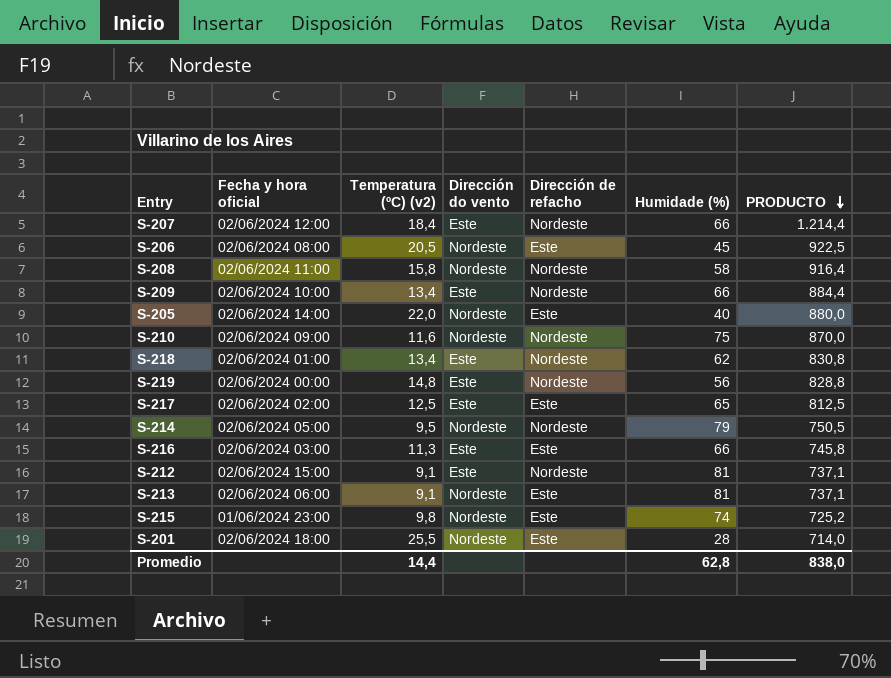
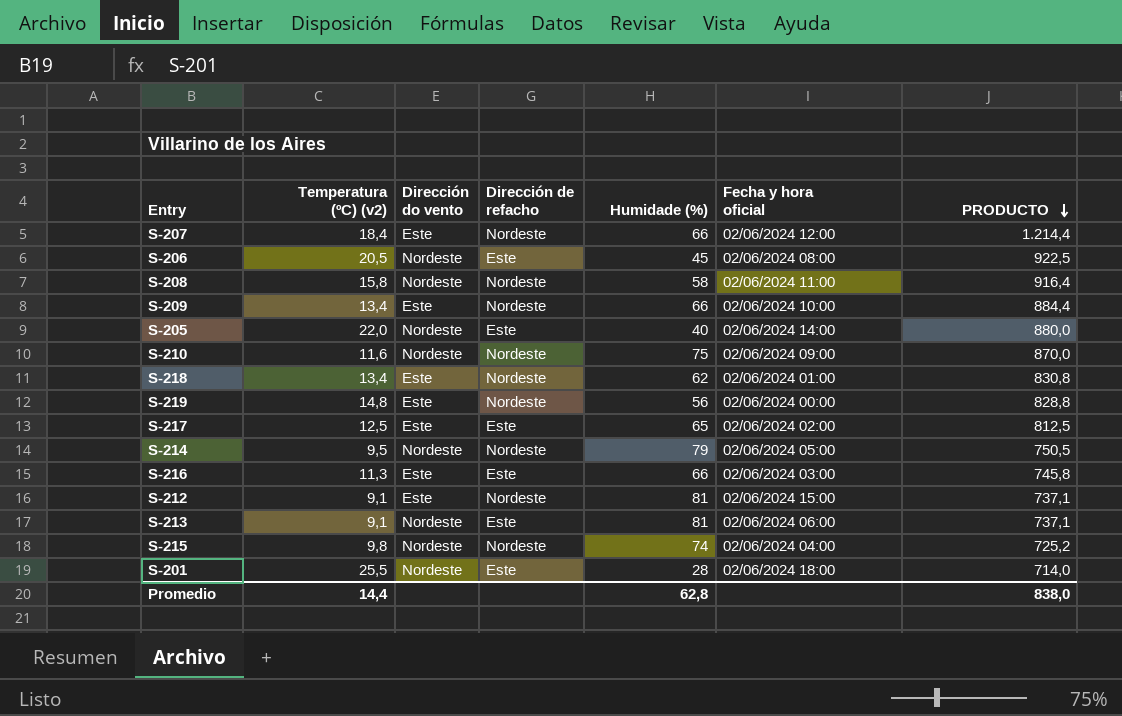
column Fecha y hora oficial | position: 2 -> 6
S-215 | Dirección de refacho: Este -> Nordeste
S-215 | Fecha y hora oficial: 01/06/2024 23:00 -> 02/06/2024 04:00

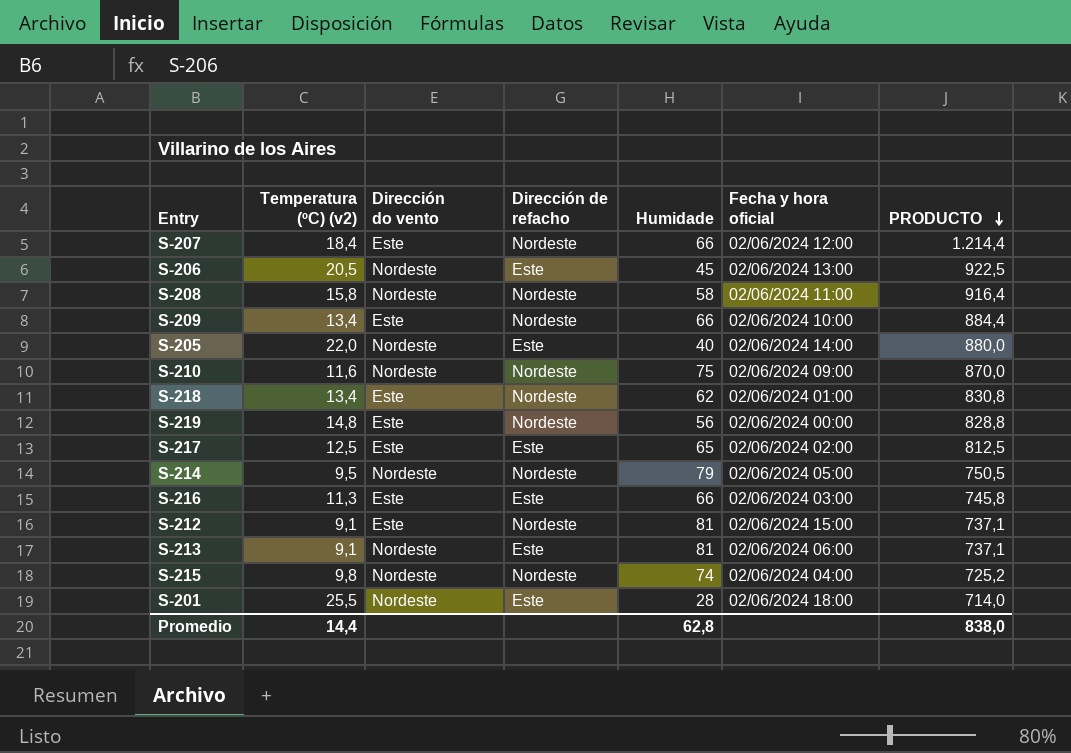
column name: Humidade (%) -> Humidade
S-206 | Fecha y hora oficial: 02/06/2024 08:00 -> 02/06/2024 13:00

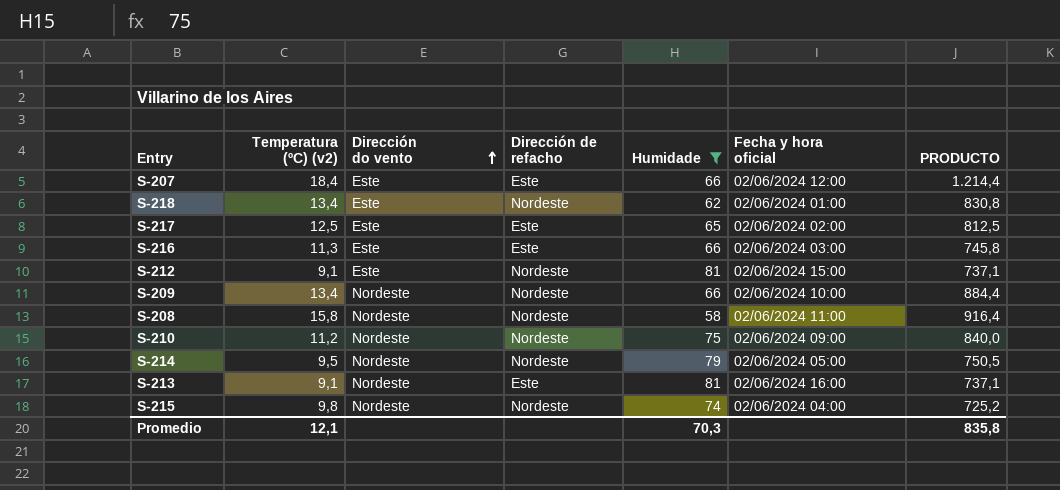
filter: none -> Humidade >= 58
row order: PRODUCTO descending -> Dirección do vento ascending
S-207 | Dirección de refacho: Nordeste -> Este
S-209 | Dirección do vento: Este -> Nordeste
S-210 | Temperatura (ºC) (v2): 11,6 -> 11,2
S-210 | PRODUCTO: 870,0 -> 840,0
S-213 | Fecha y hora oficial: 02/06/2024 06:00 -> 02/06/2024 16:00
Promedio | Temperatura (ºC) (v2): 14,4 -> 12,1
Promedio | Humidade: 62,8 -> 70,3
Promedio | PRODUCTO: 838,0 -> 835,8

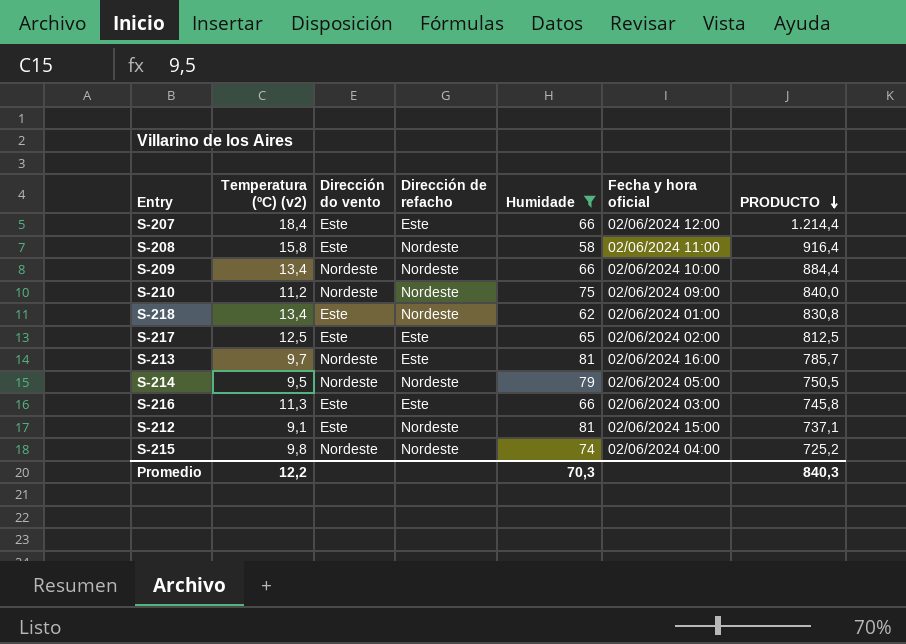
row order: Dirección do vento ascending -> PRODUCTO descending
S-208 | Dirección do vento: Nordeste -> Este
S-213 | Temperatura (ºC) (v2): 9,1 -> 9,7
S-213 | PRODUCTO: 737,1 -> 785,7
Promedio | Temperatura (ºC) (v2): 12,1 -> 12,2
Promedio | PRODUCTO: 835,8 -> 840,3

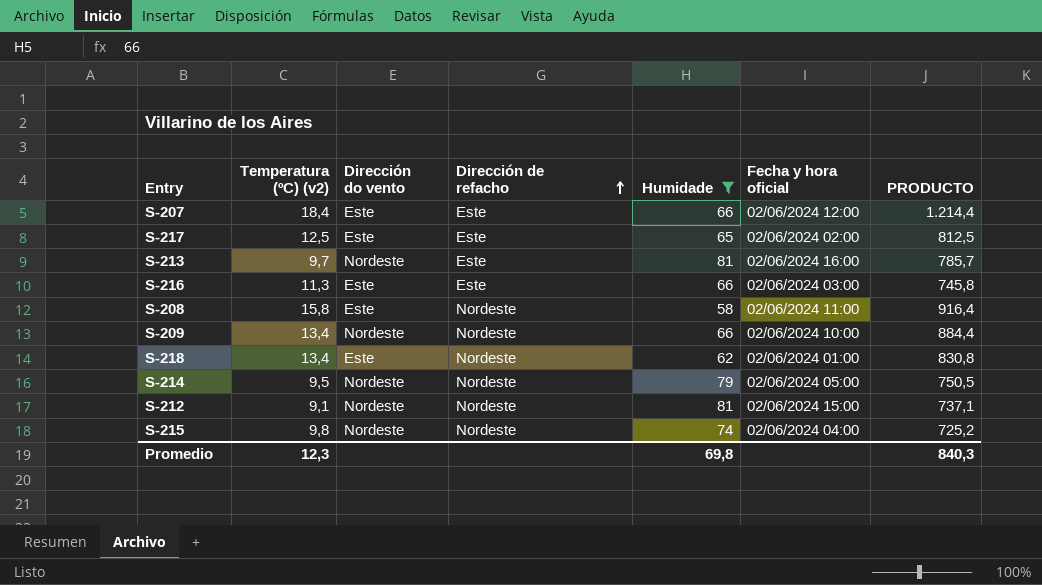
row order: PRODUCTO descending -> Dirección de refacho ascending
row S-210: 11,2 | Nordeste | Nordeste | 75 | 02/06/2024 09:00 | 840,0 -> none
S-212 | Dirección do vento: Este -> Nordeste
Promedio | Temperatura (ºC) (v2): 12,2 -> 12,3
Promedio | Humidade: 70,3 -> 69,8

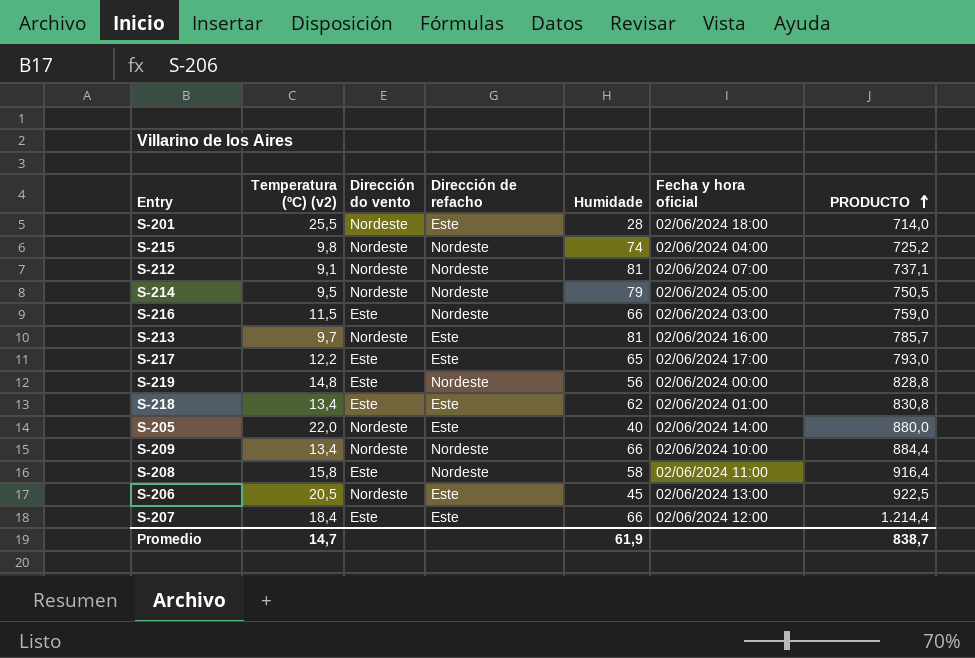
filter: Humidade >= 58 -> none
row order: Dirección de refacho ascending -> PRODUCTO ascending
S-212 | Fecha y hora oficial: 02/06/2024 15:00 -> 02/06/2024 07:00
S-216 | Temperatura (ºC) (v2): 11,3 -> 11,5
S-216 | Dirección de refacho: Este -> Nordeste
S-216 | PRODUCTO: 745,8 -> 759,0
S-217 | Temperatura (ºC) (v2): 12,5 -> 12,2
S-217 | Fecha y hora oficial: 02/06/2024 02:00 -> 02/06/2024 17:00
S-217 | PRODUCTO: 812,5 -> 793,0
S-218 | Dirección de refacho: Nordeste -> Este
Promedio | Temperatura (ºC) (v2): 12,3 -> 14,7
Promedio | Humidade: 69,8 -> 61,9
Promedio | PRODUCTO: 840,3 -> 838,7

